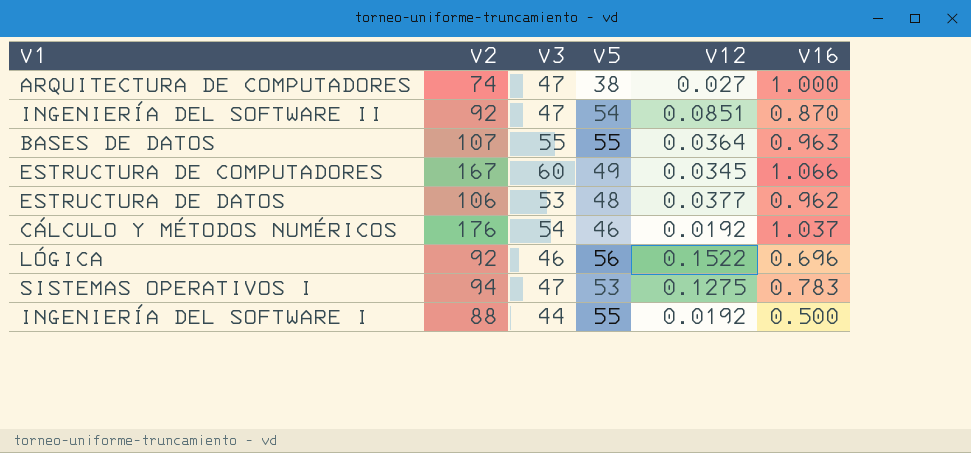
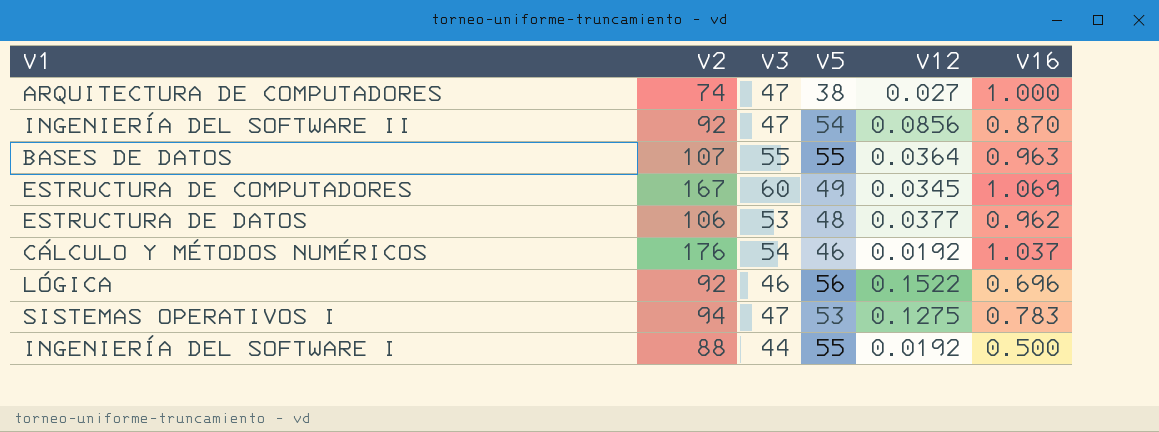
INGENIERÍA DEL SOFTWARE II | V12: 0.0851 -> 0.0856
ESTRUCTURA DE COMPUTADORES | V16: 1.066 -> 1.069

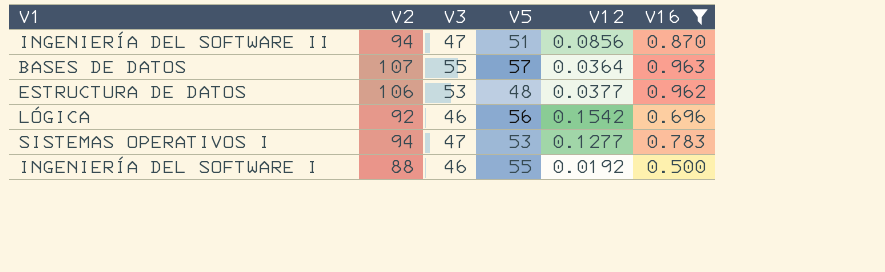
filter: none -> V16 <= 0.963
INGENIERÍA DEL SOFTWARE II | V2: 92 -> 94
INGENIERÍA DEL SOFTWARE II | V5: 54 -> 51
BASES DE DATOS | V5: 55 -> 57
LÓGICA | V12: 0.1522 -> 0.1542
SISTEMAS OPERATIVOS I | V12: 0.1275 -> 0.1277
INGENIERÍA DEL SOFTWARE I | V3: 44 -> 46

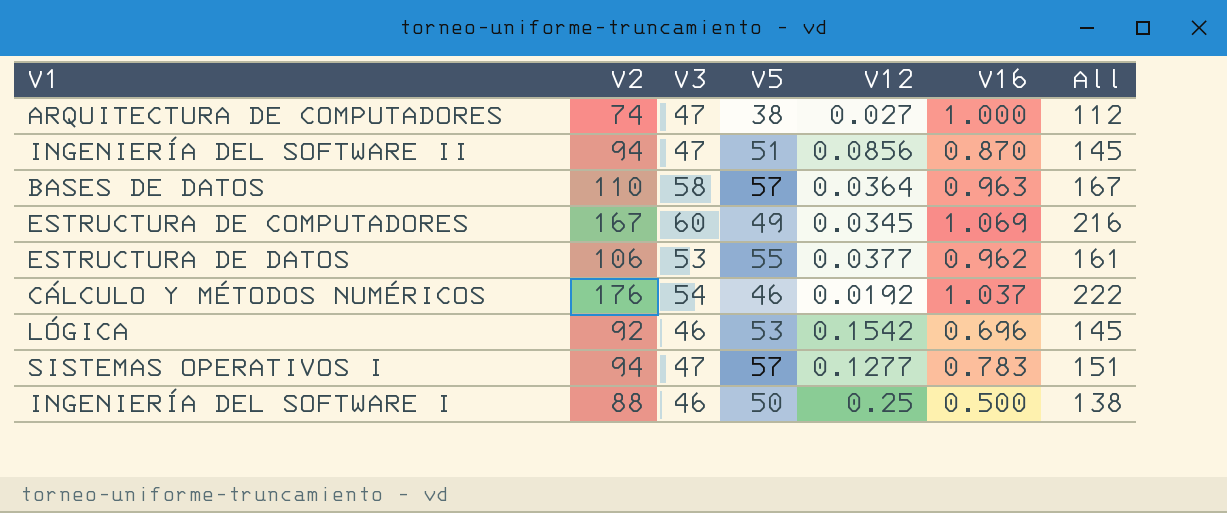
filter: V16 <= 0.963 -> none
column All | formula: none -> [V2] + [V5]
BASES DE DATOS | V2: 107 -> 110
BASES DE DATOS | V3: 55 -> 58
ESTRUCTURA DE DATOS | V5: 48 -> 55
LÓGICA | V5: 56 -> 53
SISTEMAS OPERATIVOS I | V5: 53 -> 57
INGENIERÍA DEL SOFTWARE I | V5: 55 -> 50
INGENIERÍA DEL SOFTWARE I | V12: 0.0192 -> 0.25

